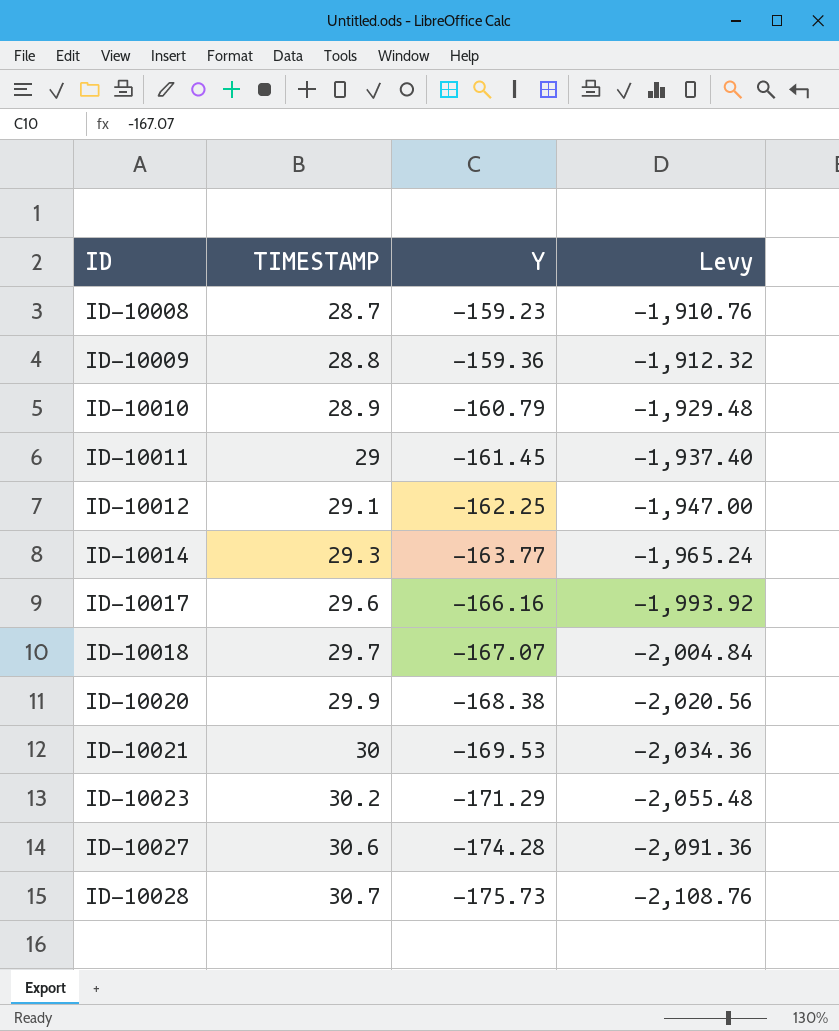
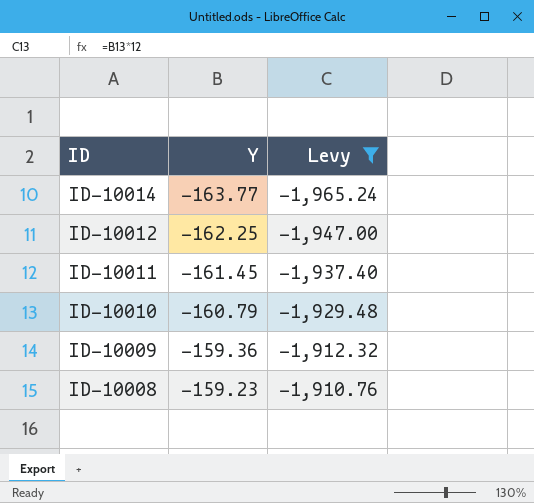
filter: none -> Levy >= -1,965.24
row order: ID ascending -> ID descending
column TIMESTAMP | position: 2 -> none

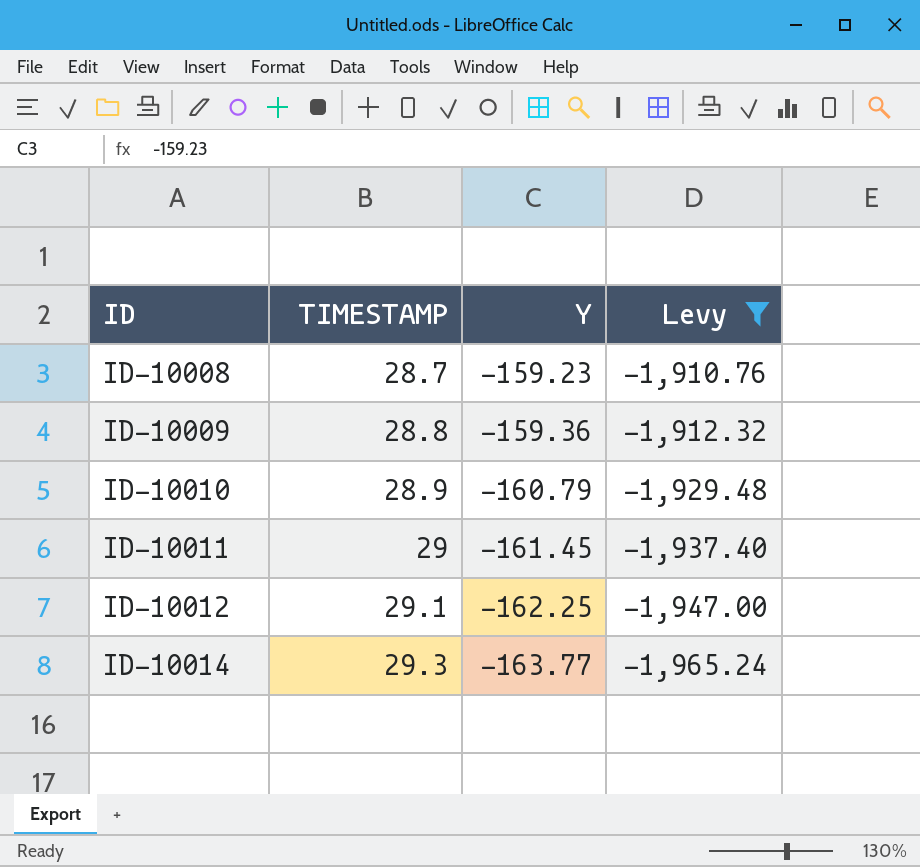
row order: ID descending -> ID ascending
column TIMESTAMP | position: none -> 2

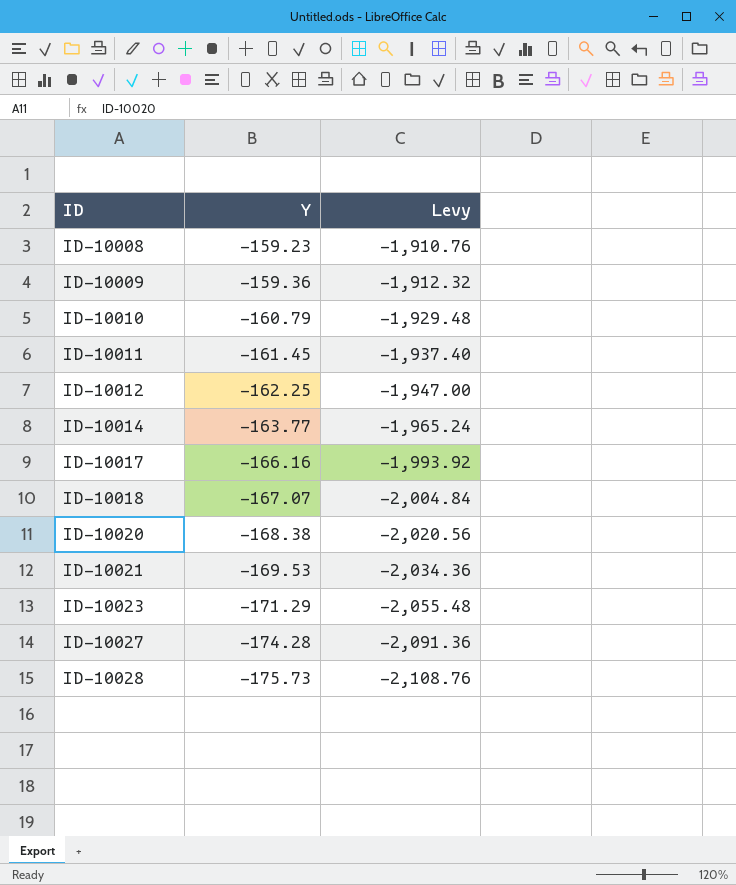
filter: Levy >= -1,965.24 -> none
column TIMESTAMP | position: 2 -> none

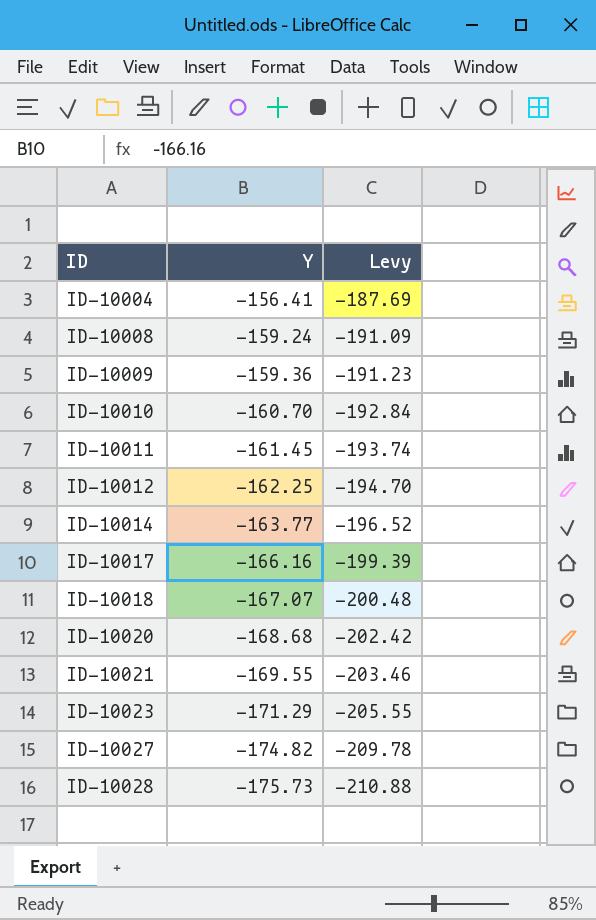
column Levy | formula: [Y] * 12 -> [Y] * 1.2
row ID-10004: none -> -156.41 | -187.69
ID-10008 | Y: -159.23 -> -159.24
ID-10010 | Y: -160.79 -> -160.70
ID-10020 | Y: -168.38 -> -168.68
ID-10021 | Y: -169.53 -> -169.55
ID-10027 | Y: -174.28 -> -174.82

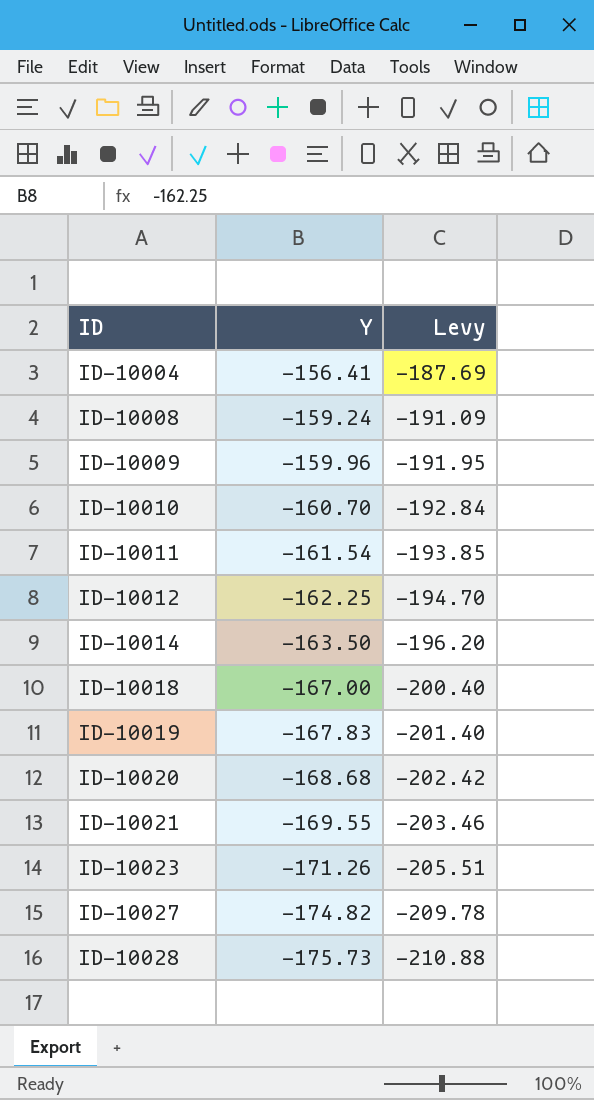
row ID-10017: -166.16 | -199.39 -> none
ID-10009 | Y: -159.36 -> -159.96
ID-10009 | Levy: -191.23 -> -191.95
ID-10011 | Y: -161.45 -> -161.54
ID-10011 | Levy: -193.74 -> -193.85
ID-10014 | Y: -163.77 -> -163.50
ID-10014 | Levy: -196.52 -> -196.20
ID-10018 | Y: -167.07 -> -167.00
ID-10018 | Levy: -200.48 -> -200.40
row ID-10019: none -> -167.83 | -201.40
ID-10023 | Y: -171.29 -> -171.26
ID-10023 | Levy: -205.55 -> -205.51

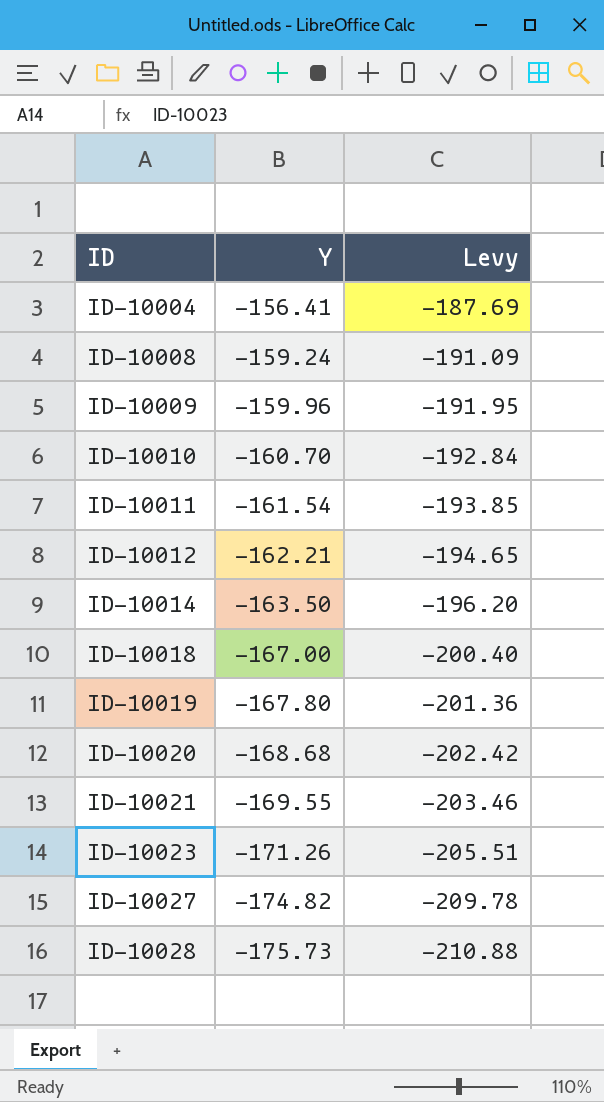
ID-10012 | Y: -162.25 -> -162.21
ID-10012 | Levy: -194.70 -> -194.65
ID-10019 | Y: -167.83 -> -167.80
ID-10019 | Levy: -201.40 -> -201.36

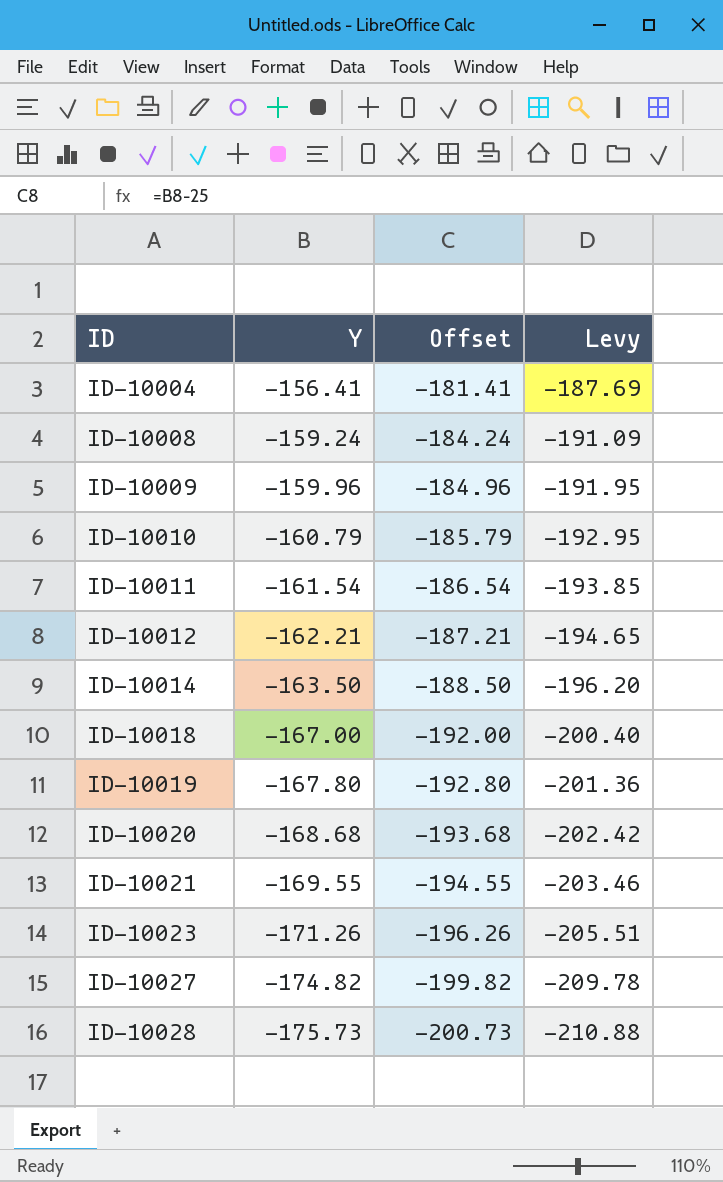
column Offset | formula: none -> [Y] - 25
ID-10010 | Y: -160.70 -> -160.79
ID-10010 | Levy: -192.84 -> -192.95

